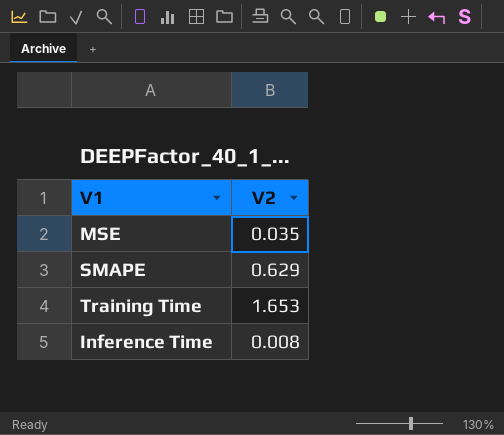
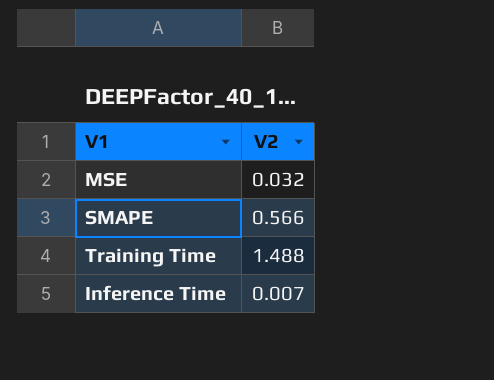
MSE | V2: 0.035 -> 0.032
SMAPE | V2: 0.629 -> 0.566
Training Time | V2: 1.653 -> 1.488
Inference Time | V2: 0.008 -> 0.007

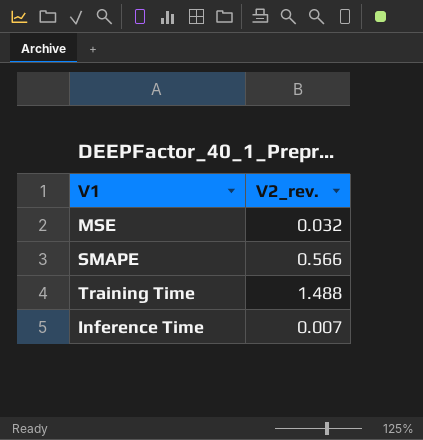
column name: V2 -> V2_rev.

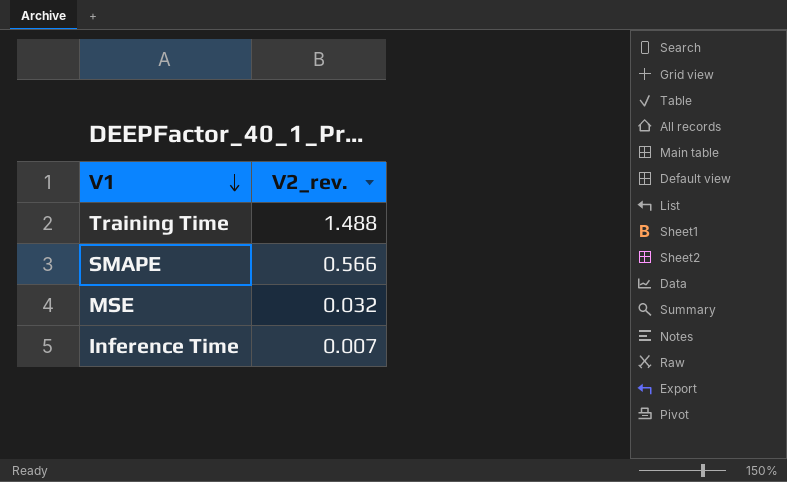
row order: none -> V1 descending

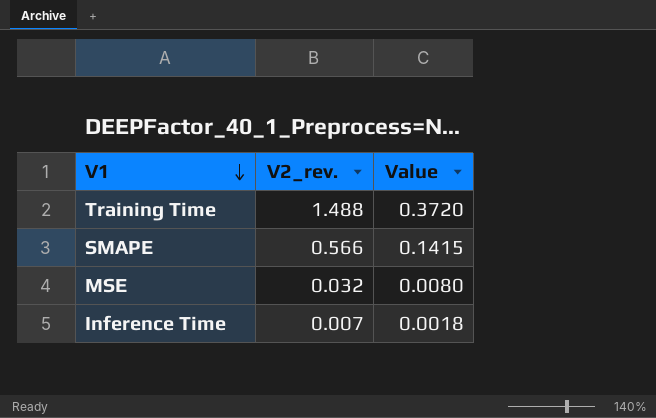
column Value | formula: none -> [V2_rev.] * 0.25

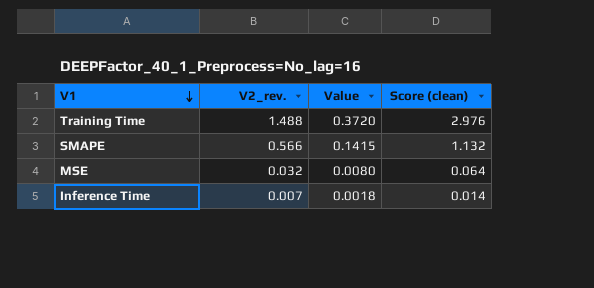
column Score (clean) | formula: none -> [V2_rev.] * 2

